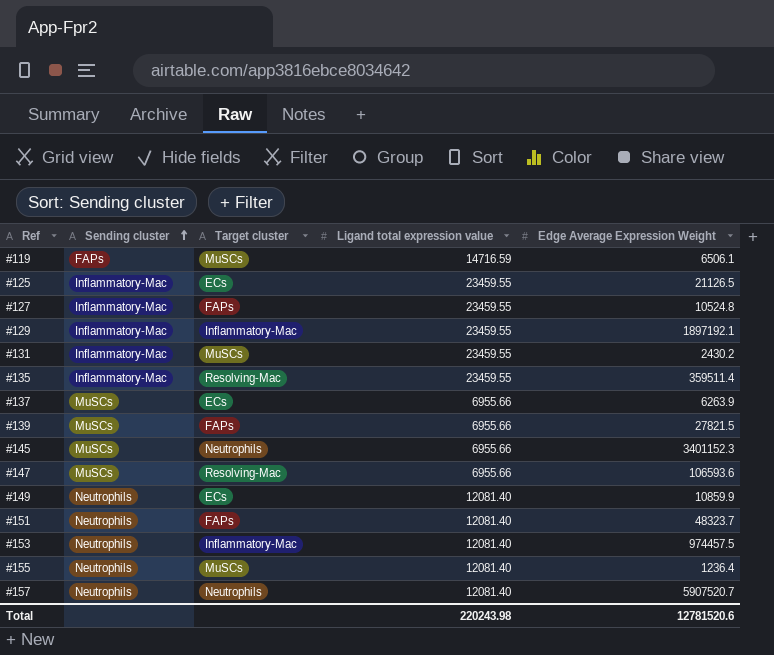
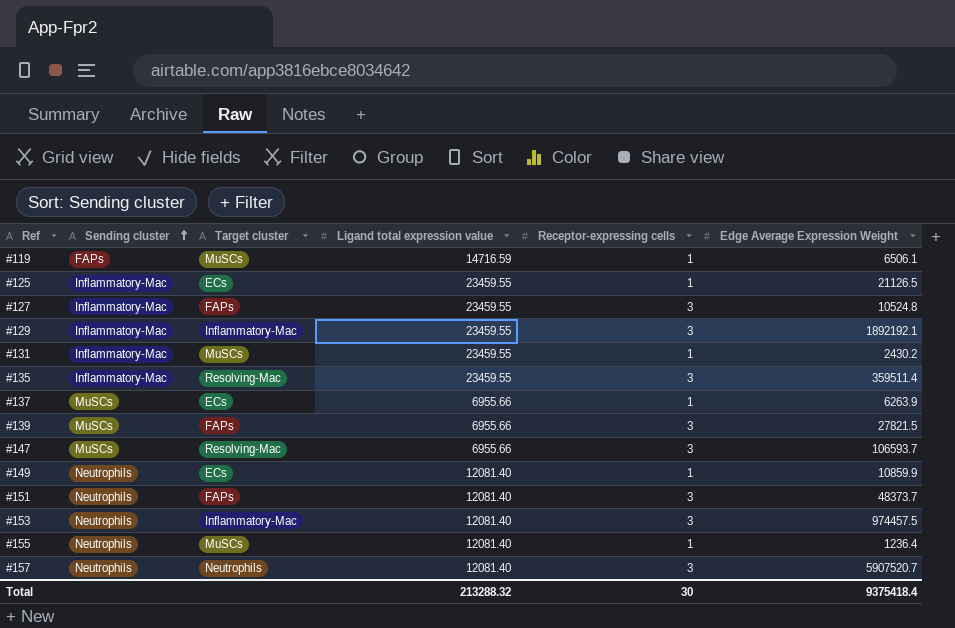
column Receptor-expressing cells | position: none -> 5
row #145: MuSCs | Neutrophils | 6955.66 | 3401152.3 -> none
#129 | Edge Average Expression Weight: 1897192.1 -> 1892192.1
#147 | Edge Average Expression Weight: 106593.6 -> 106593.7
#151 | Edge Average Expression Weight: 48323.7 -> 48373.7
Total | Ligand total expression value: 220243.98 -> 213288.32
Total | Edge Average Expression Weight: 12781520.6 -> 9375418.4

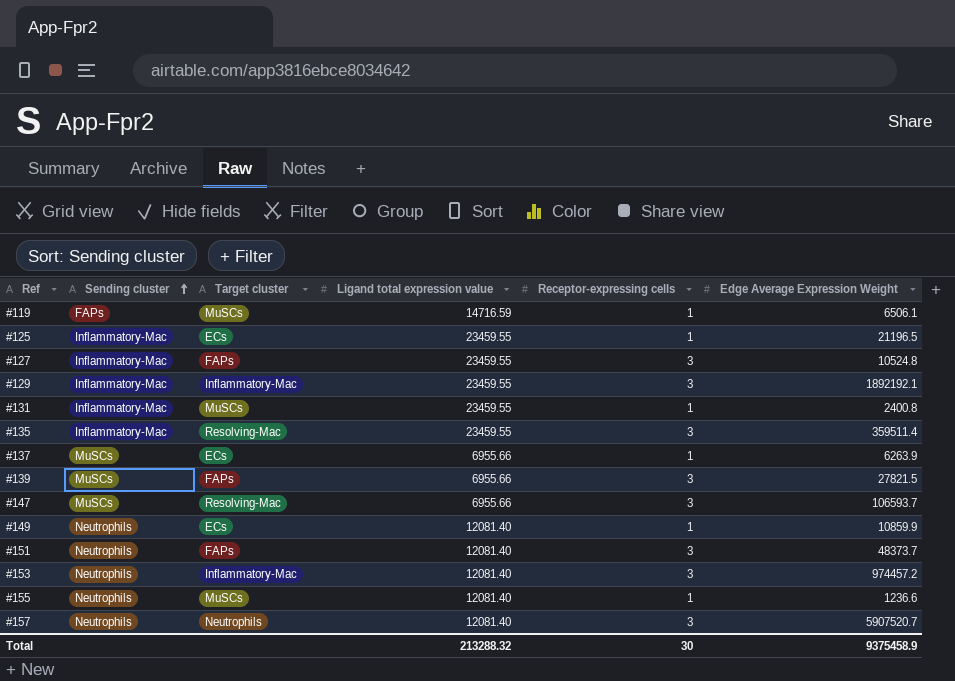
#125 | Edge Average Expression Weight: 21126.5 -> 21196.5
#131 | Edge Average Expression Weight: 2430.2 -> 2400.8
#153 | Edge Average Expression Weight: 974457.5 -> 974457.2
#155 | Edge Average Expression Weight: 1236.4 -> 1236.6
Total | Edge Average Expression Weight: 9375418.4 -> 9375458.9

